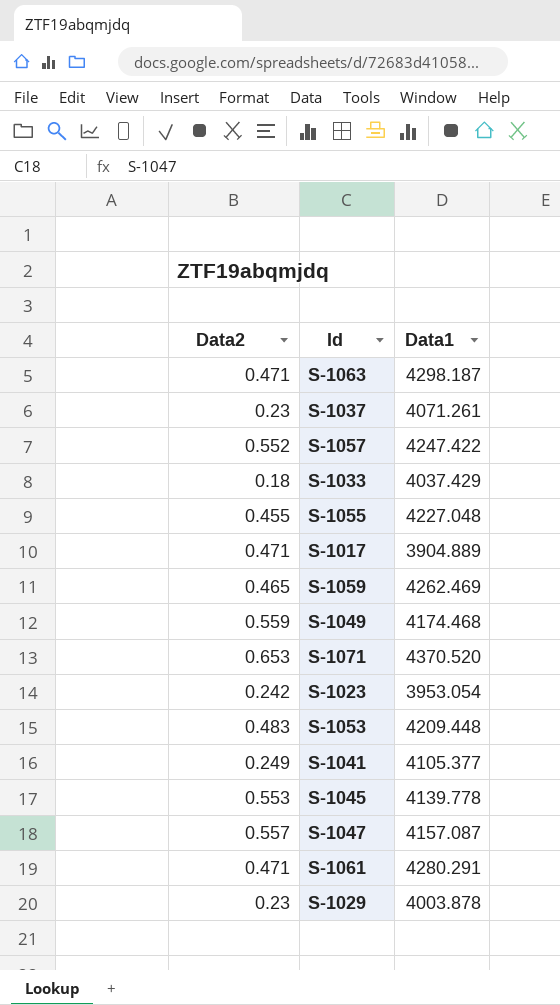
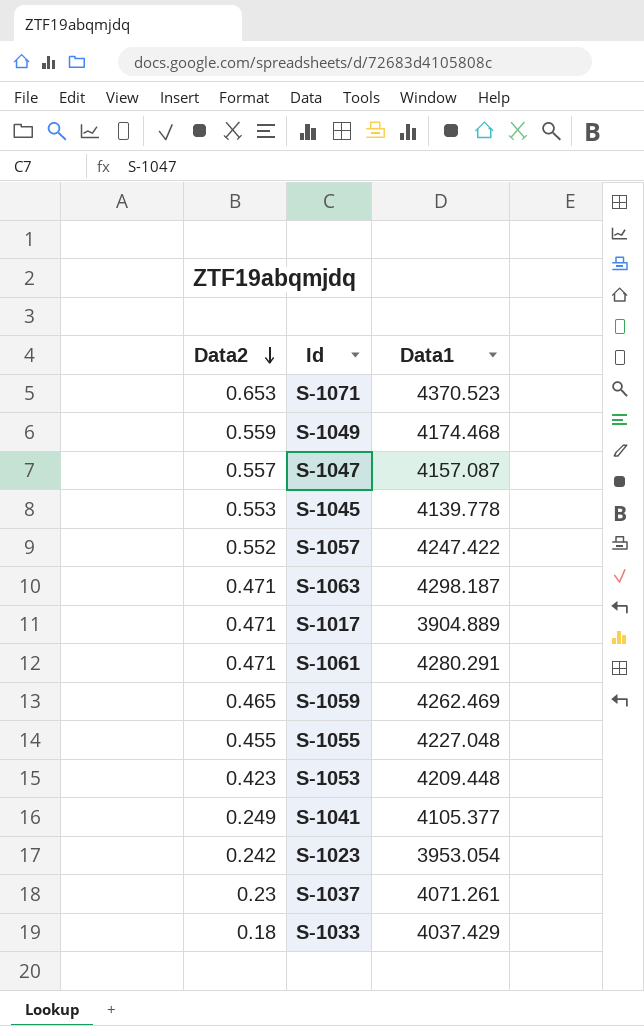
row order: none -> Data2 descending
row S-1029: 0.23 | 4003.878 -> none
S-1071 | Data1: 4370.520 -> 4370.523
S-1053 | Data2: 0.483 -> 0.423

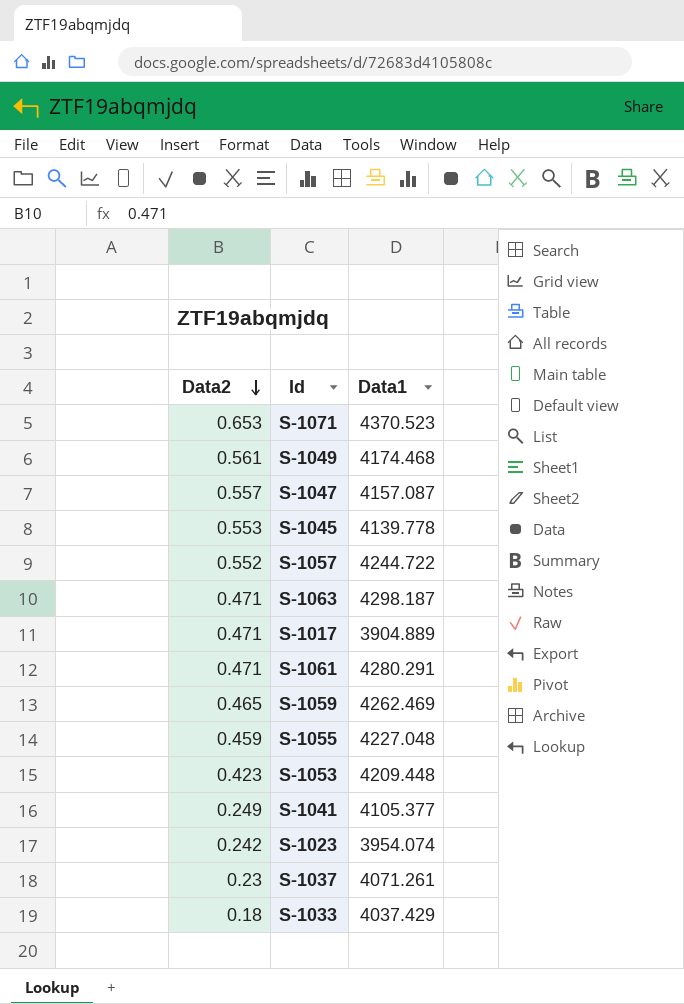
S-1049 | Data2: 0.559 -> 0.561
S-1057 | Data1: 4247.422 -> 4244.722
S-1055 | Data2: 0.455 -> 0.459
S-1023 | Data1: 3953.054 -> 3954.074

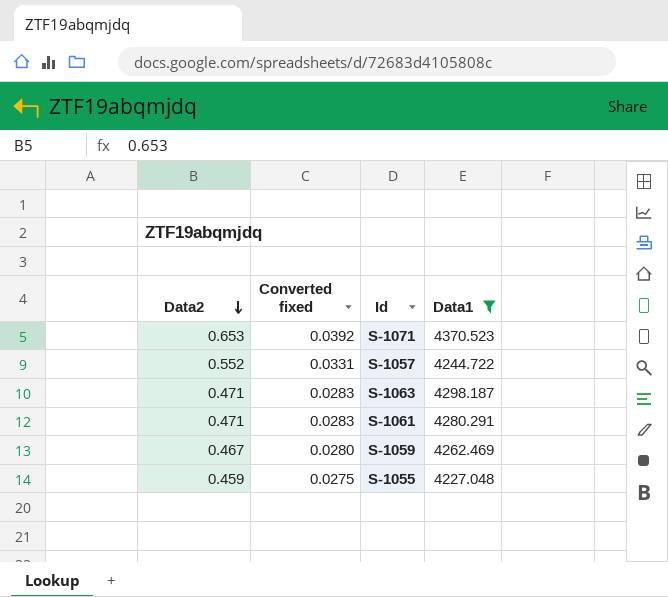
filter: none -> Data1 >= 4227.048
column Converted fixed | formula: none -> [Data2] * 0.06
S-1059 | Data2: 0.465 -> 0.467

